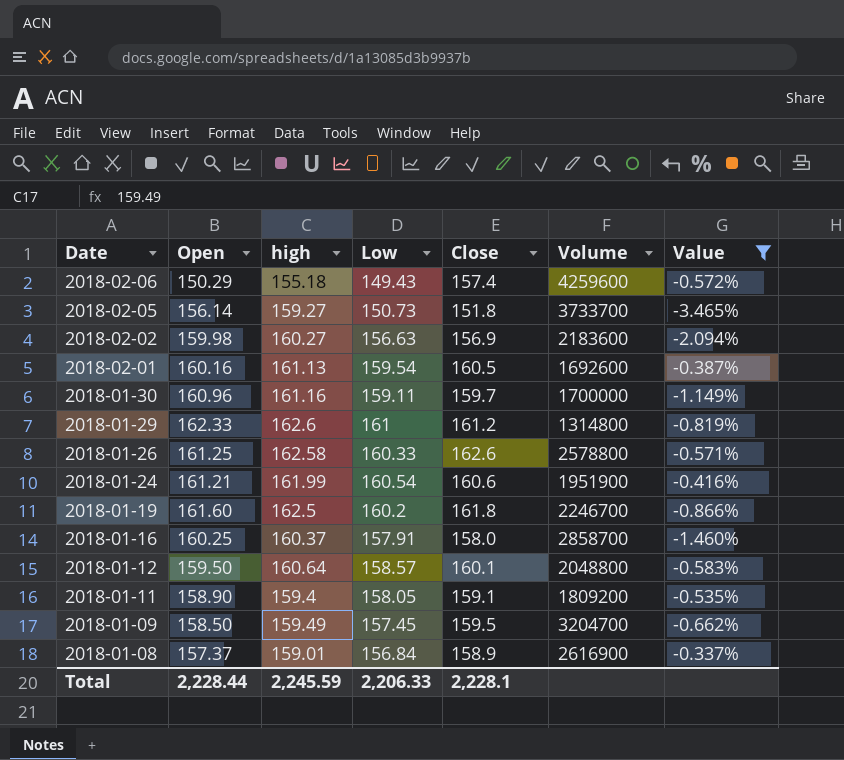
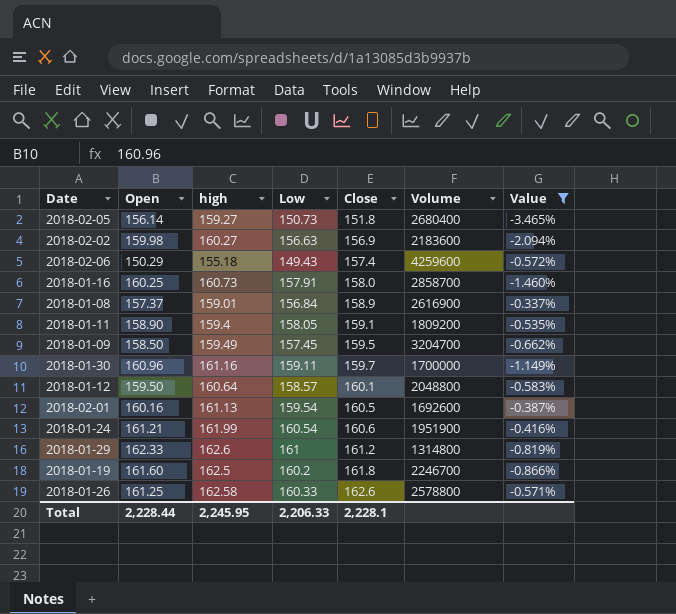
row order: Date descending -> Close ascending
2018-02-05 | Volume: 3733700 -> 2680400
2018-01-16 | high: 160.37 -> 160.73
Total | high: 2,245.59 -> 2,245.95

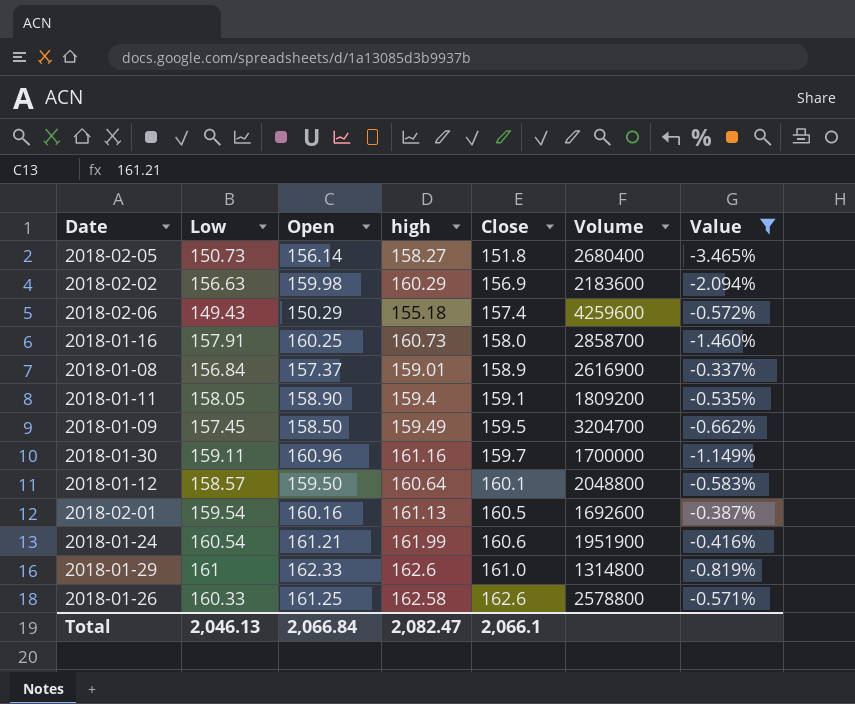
column Low | position: 4 -> 2
row 2018-01-19: 161.60 | 162.5 | 160.2 | 161.8 | 2246700 | -0.866% -> none
2018-02-05 | high: 159.27 -> 158.27
2018-02-02 | high: 160.27 -> 160.29
2018-01-29 | Close: 161.2 -> 161.0
Total | Low: 2,206.33 -> 2,046.13
Total | Open: 2,228.44 -> 2,066.84
Total | high: 2,245.95 -> 2,082.47
Total | Close: 2,228.1 -> 2,066.1

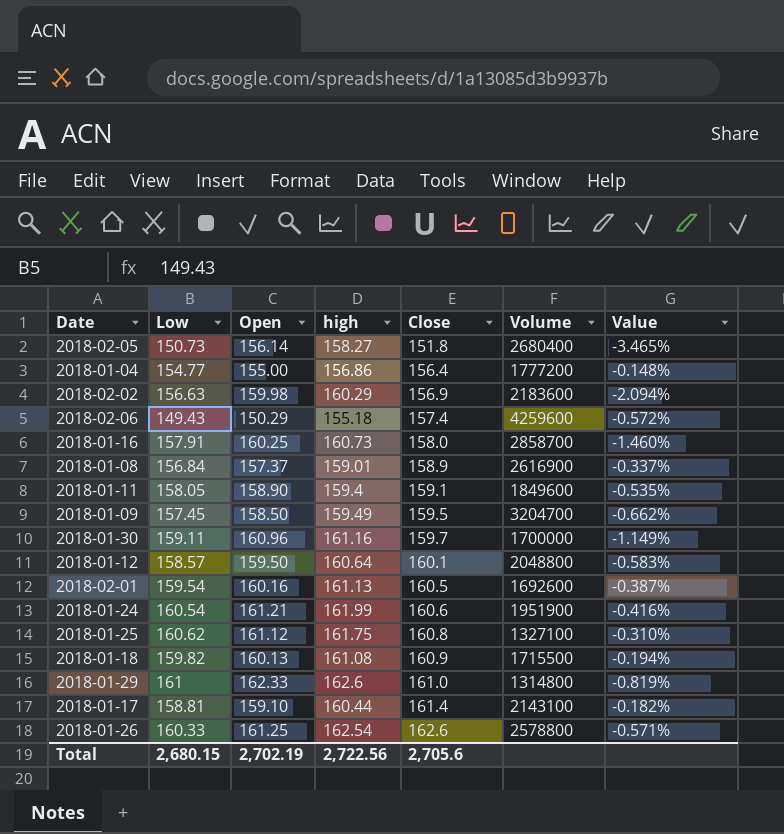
filter: Value <= -0.337% -> none
2018-01-11 | Volume: 1809200 -> 1849600
2018-01-26 | high: 162.58 -> 162.54
Total | Low: 2,046.13 -> 2,680.15
Total | Open: 2,066.84 -> 2,702.19
Total | high: 2,082.47 -> 2,722.56
Total | Close: 2,066.1 -> 2,705.6

